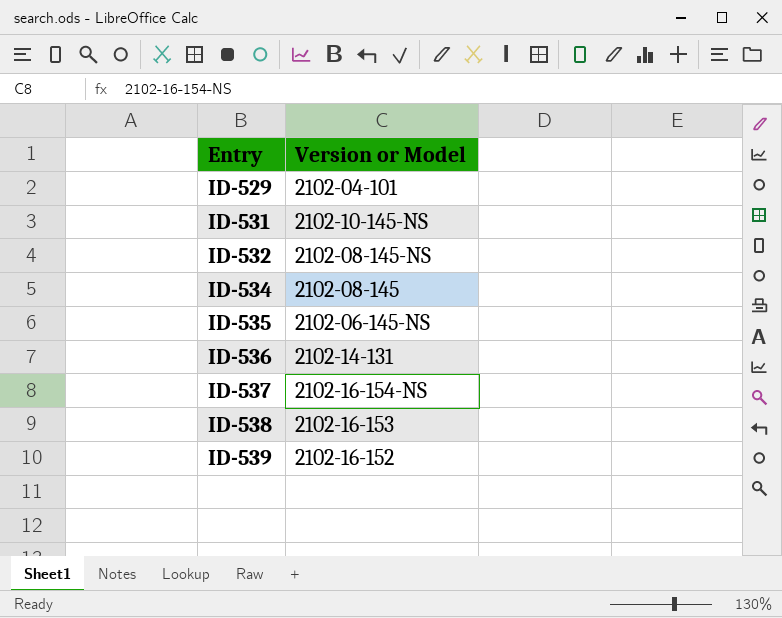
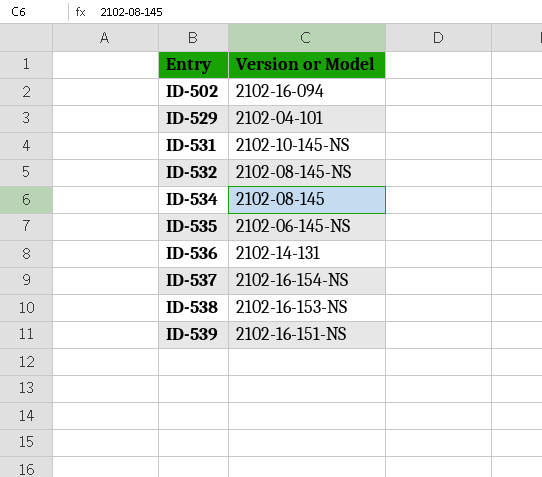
row ID-502: none -> 2102-16-094
ID-538 | Version or Model: 2102-16-153 -> 2102-16-153-NS
ID-539 | Version or Model: 2102-16-152 -> 2102-16-151-NS

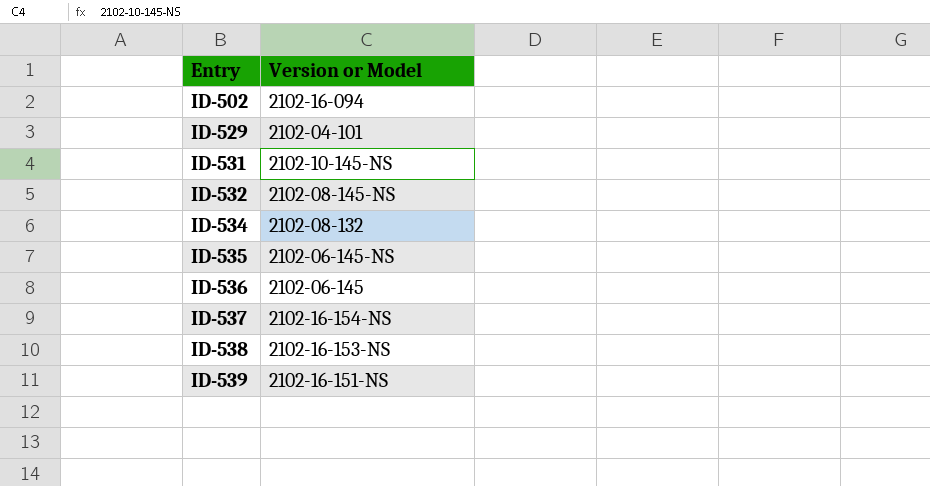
ID-534 | Version or Model: 2102-08-145 -> 2102-08-132
ID-536 | Version or Model: 2102-14-131 -> 2102-06-145

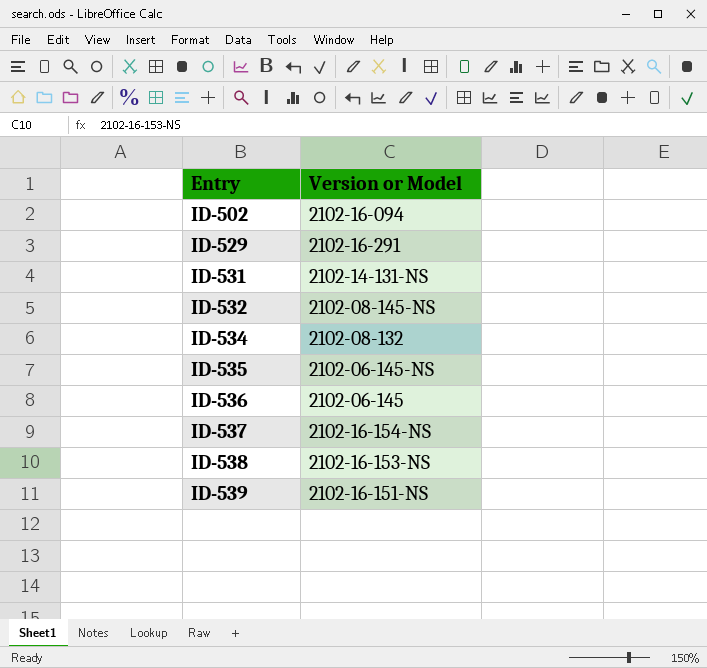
ID-529 | Version or Model: 2102-04-101 -> 2102-16-291
ID-531 | Version or Model: 2102-10-145-NS -> 2102-14-131-NS

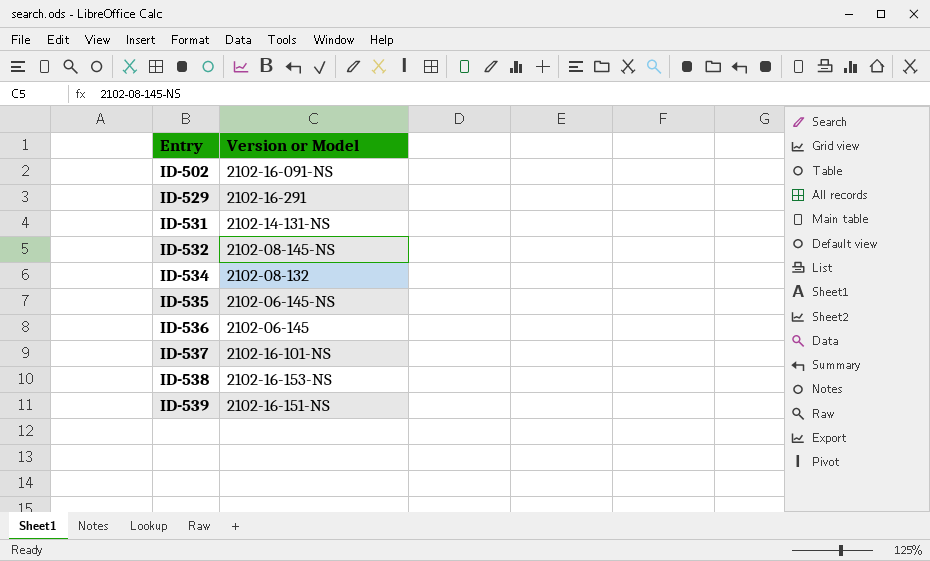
ID-502 | Version or Model: 2102-16-094 -> 2102-16-091-NS
ID-537 | Version or Model: 2102-16-154-NS -> 2102-16-101-NS

